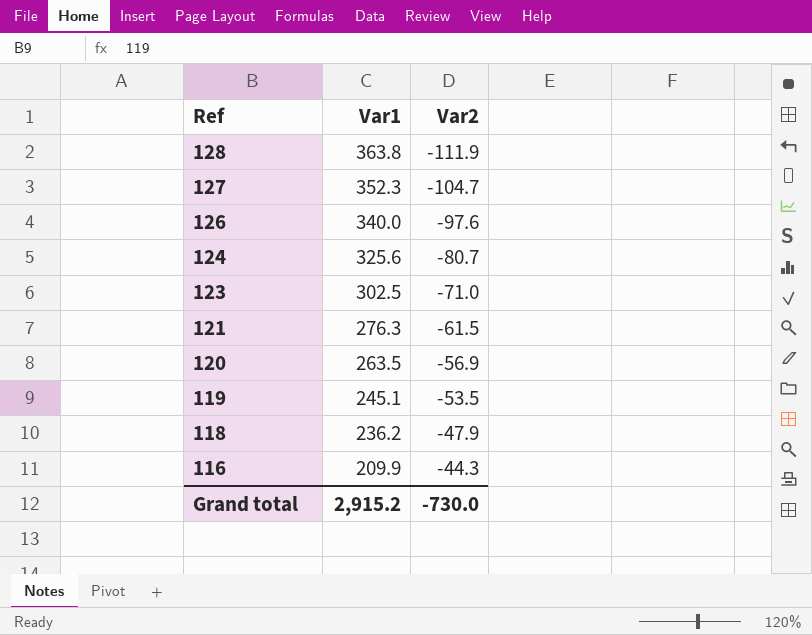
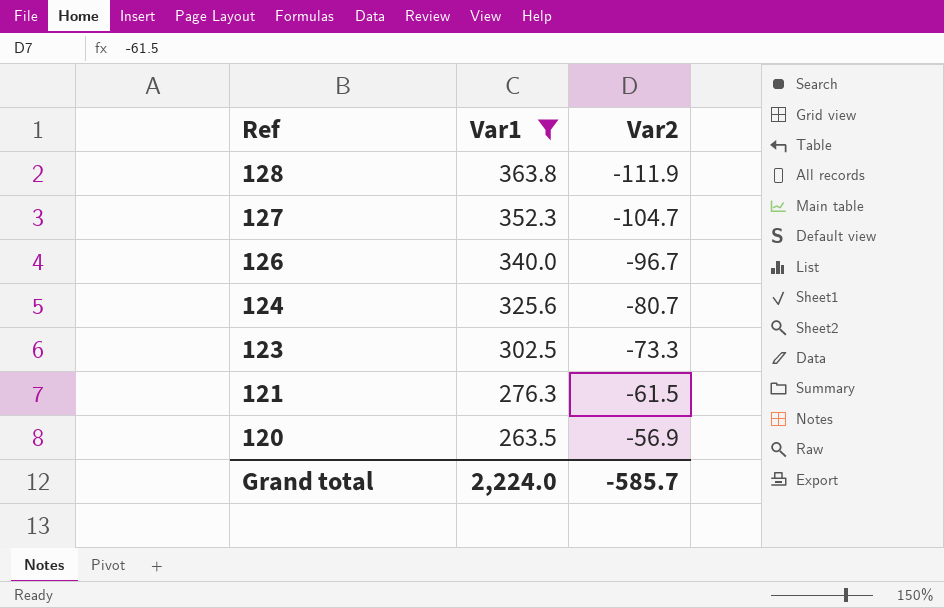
filter: none -> Var1 >= 263.5
126 | Var2: -97.6 -> -96.7
123 | Var2: -71.0 -> -73.3
Grand total | Var1: 2,915.2 -> 2,224.0
Grand total | Var2: -730.0 -> -585.7

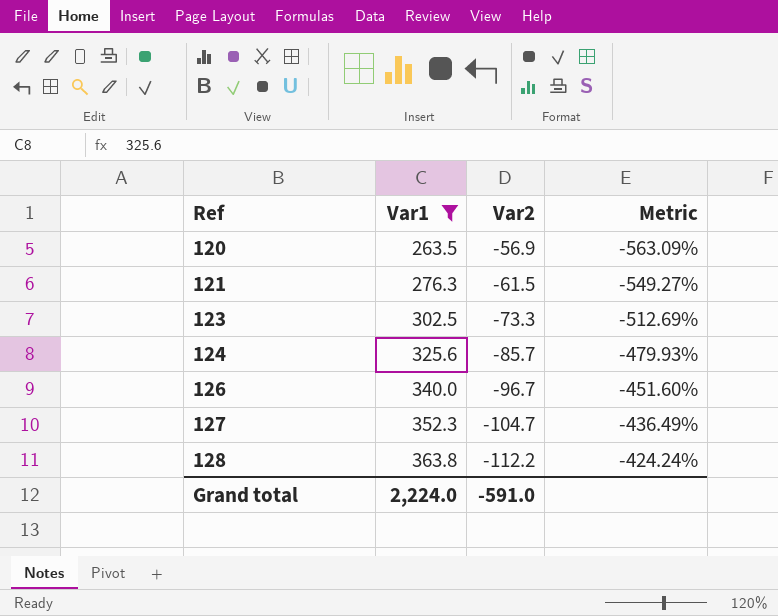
row order: Ref descending -> Ref ascending
column Metric | formula: none -> ([Var1] - [Var2]) / [Var2]
124 | Var2: -80.7 -> -85.7
128 | Var2: -111.9 -> -112.2
Grand total | Var2: -585.7 -> -591.0

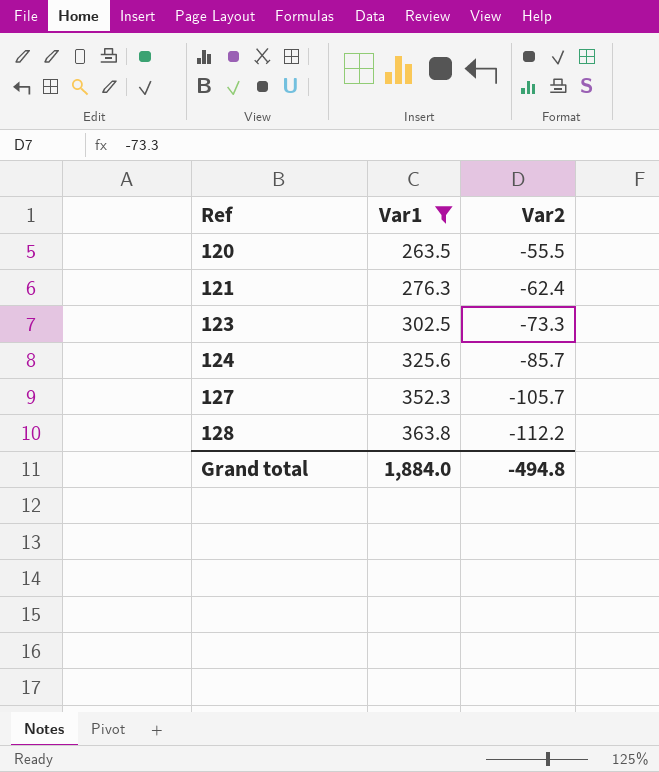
column Metric | formula: ([Var1] - [Var2]) / [Var2] -> none
row 126: 340.0 | -96.7 | -451.60% -> none
120 | Var2: -56.9 -> -55.5
121 | Var2: -61.5 -> -62.4
127 | Var2: -104.7 -> -105.7
Grand total | Var1: 2,224.0 -> 1,884.0
Grand total | Var2: -591.0 -> -494.8

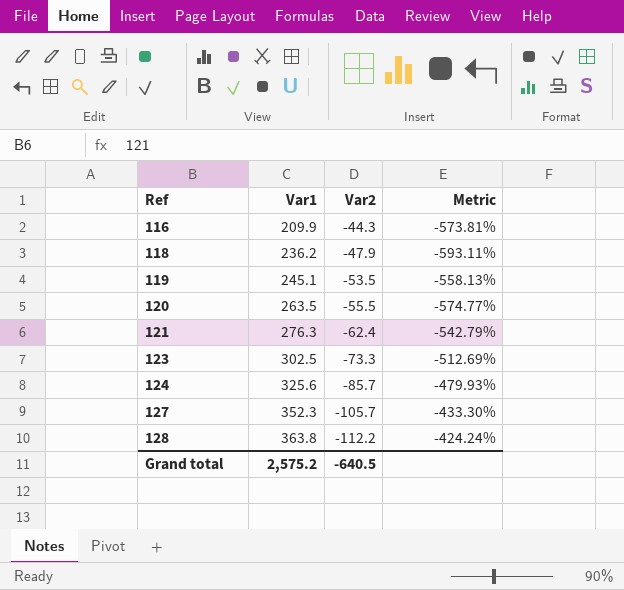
filter: Var1 >= 263.5 -> none
column Metric | formula: none -> ([Var1] - [Var2]) / [Var2]
Grand total | Var1: 1,884.0 -> 2,575.2
Grand total | Var2: -494.8 -> -640.5

